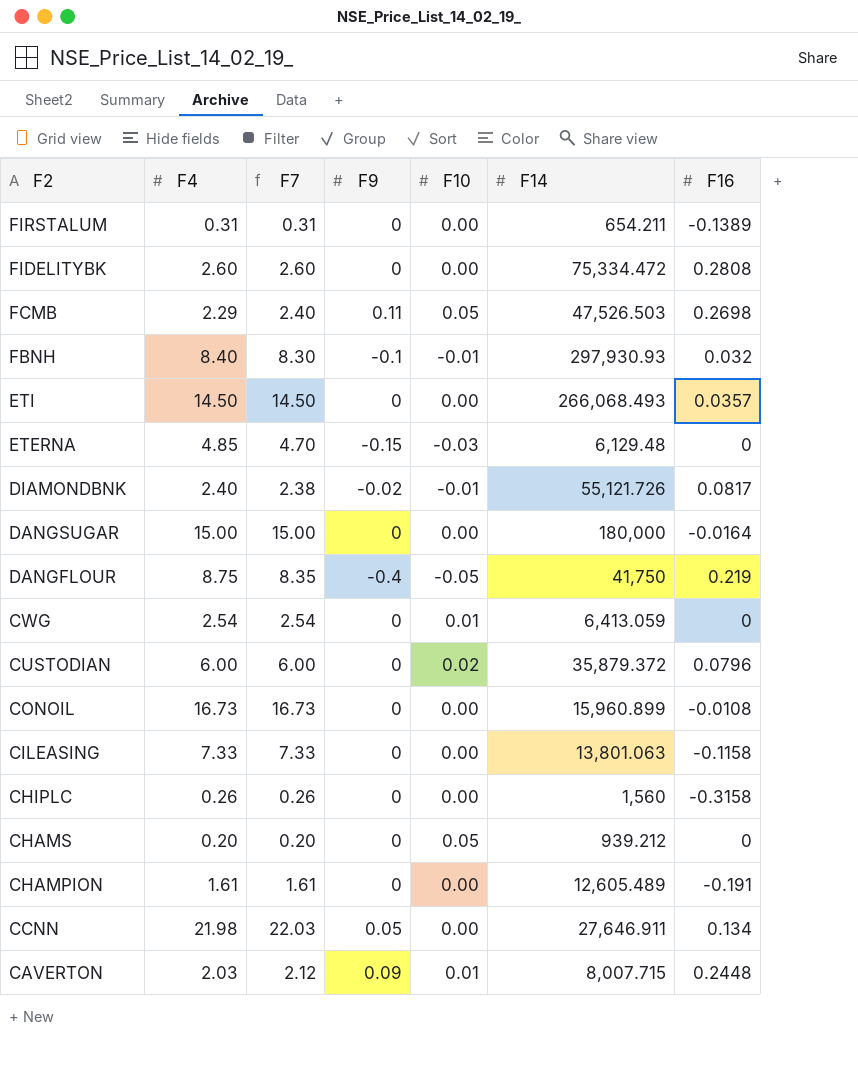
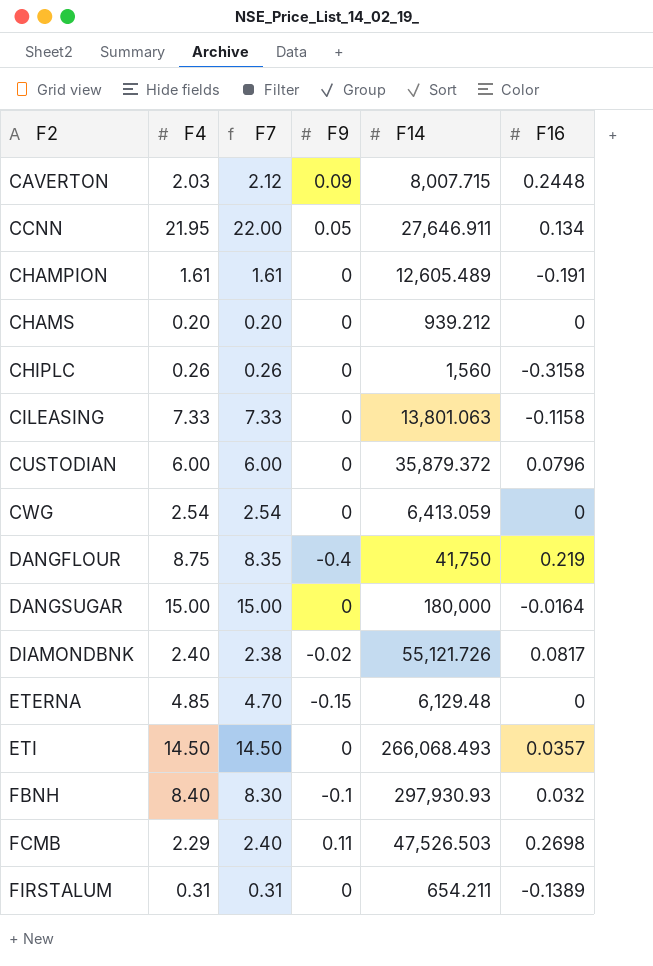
row order: F2 descending -> F2 ascending
column F10 | position: 5 -> none
row FIDELITYBK: 2.60 | 2.60 | 0 | 0.00 | 75,334.472 | 0.2808 -> none
row CONOIL: 16.73 | 16.73 | 0 | 0.00 | 15,960.899 | -0.0108 -> none
CCNN | F4: 21.98 -> 21.95
CCNN | F7: 22.03 -> 22.00

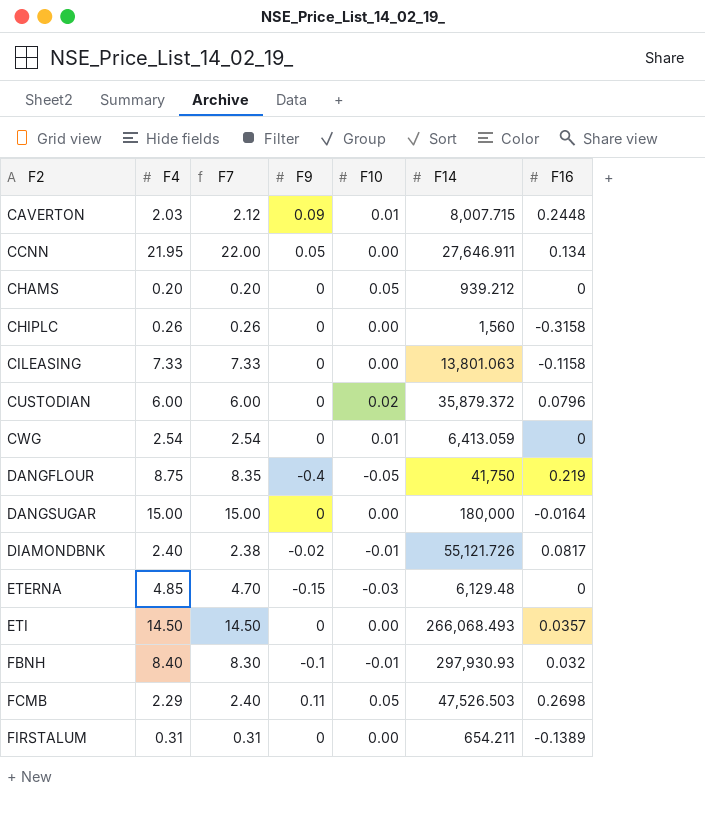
column F10 | position: none -> 5
row CHAMPION: 1.61 | 1.61 | 0 | 12,605.489 | -0.191 -> none

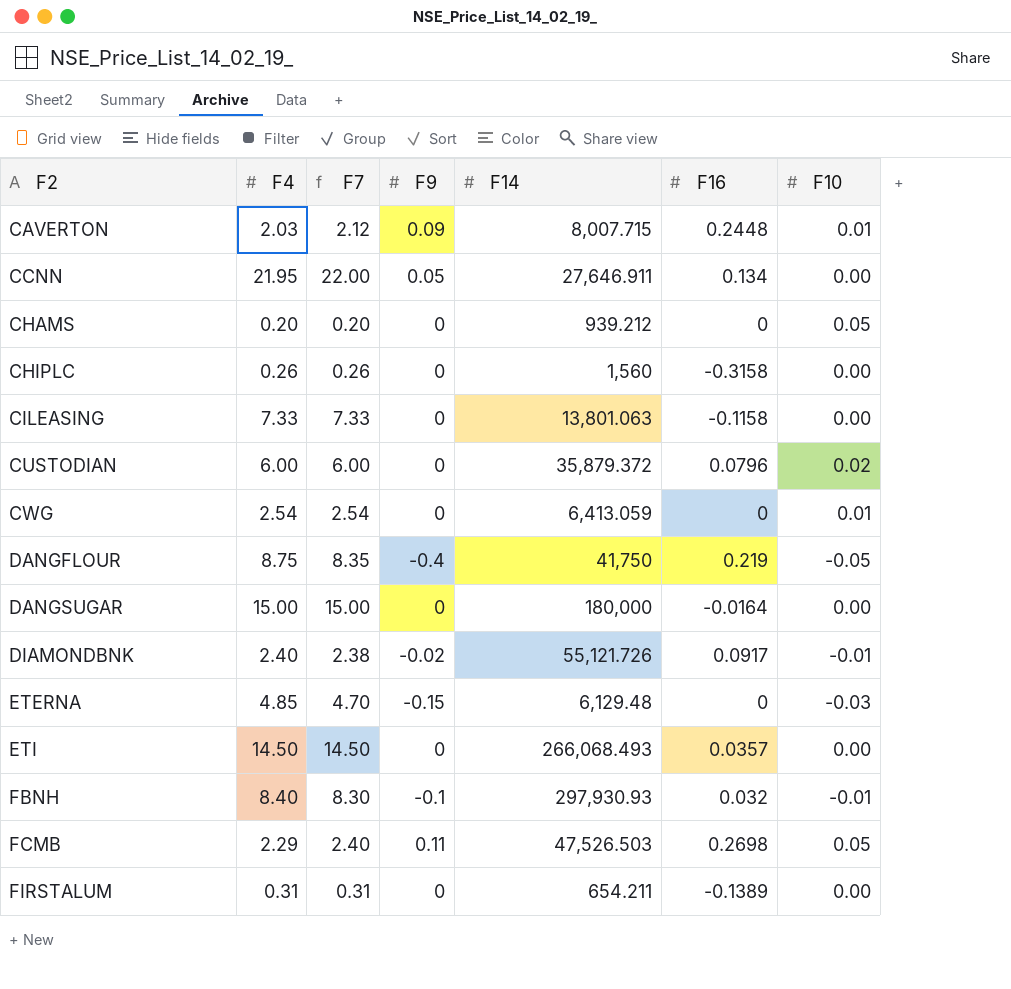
column F10 | position: 5 -> 7
DIAMONDBNK | F16: 0.0817 -> 0.0917

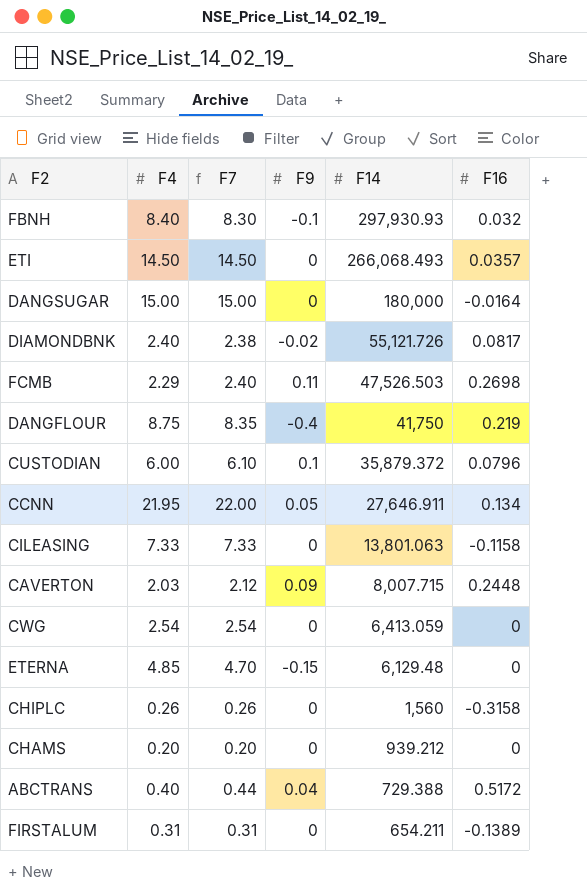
row order: F2 ascending -> F14 descending
column F10 | position: 7 -> none
DIAMONDBNK | F16: 0.0917 -> 0.0817
CUSTODIAN | F7: 6.00 -> 6.10
CUSTODIAN | F9: 0 -> 0.1
row ABCTRANS: none -> 0.40 | 0.44 | 0.04 | 729.388 | 0.5172

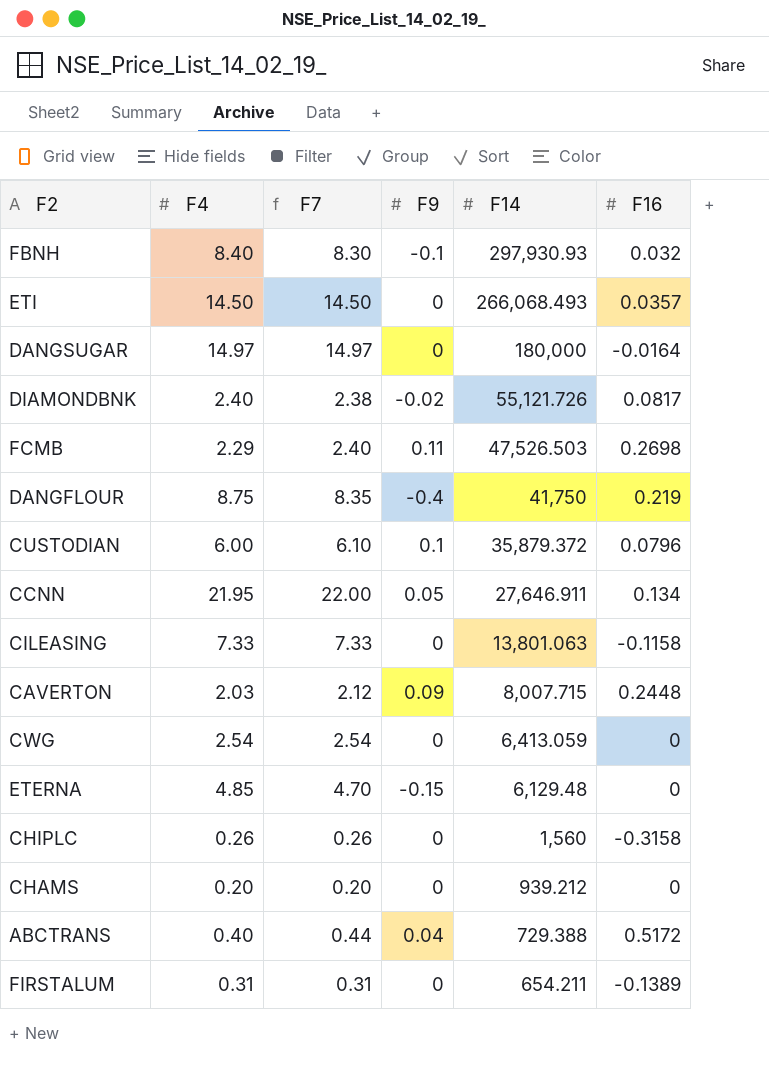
DANGSUGAR | F4: 15.00 -> 14.97
DANGSUGAR | F7: 15.00 -> 14.97

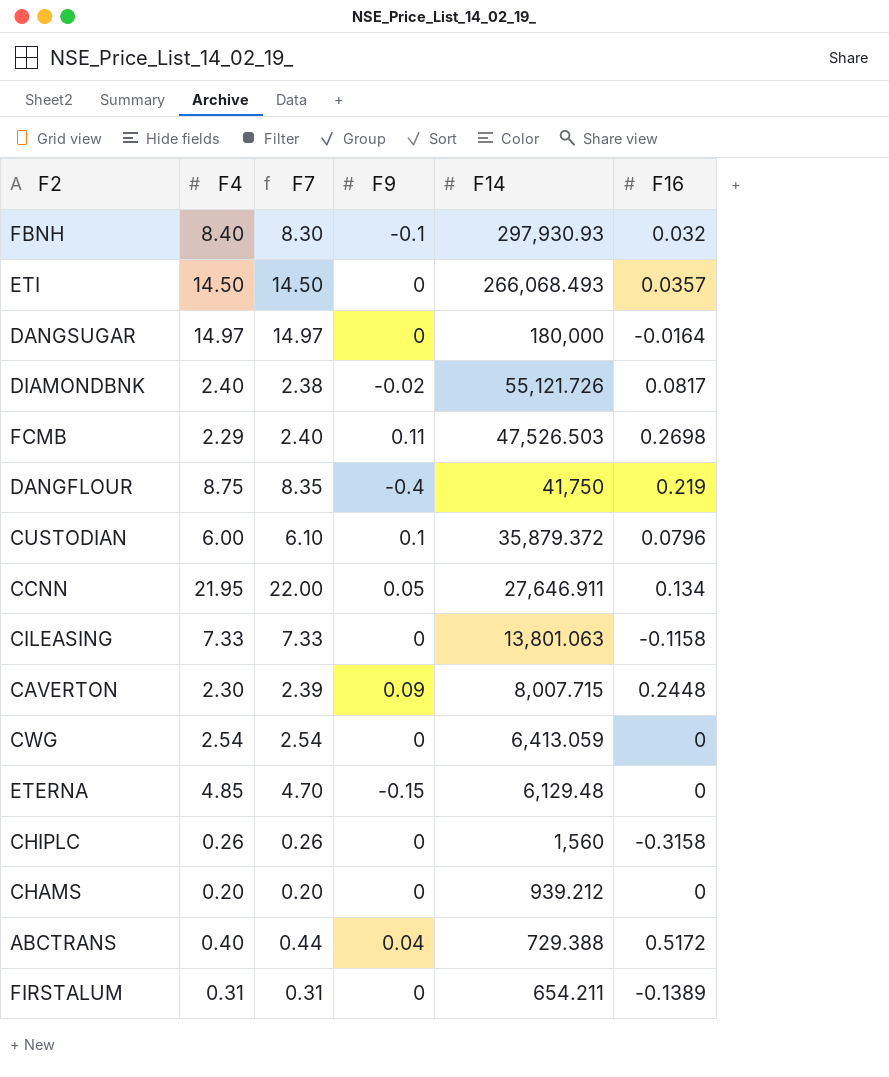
CAVERTON | F4: 2.03 -> 2.30
CAVERTON | F7: 2.12 -> 2.39

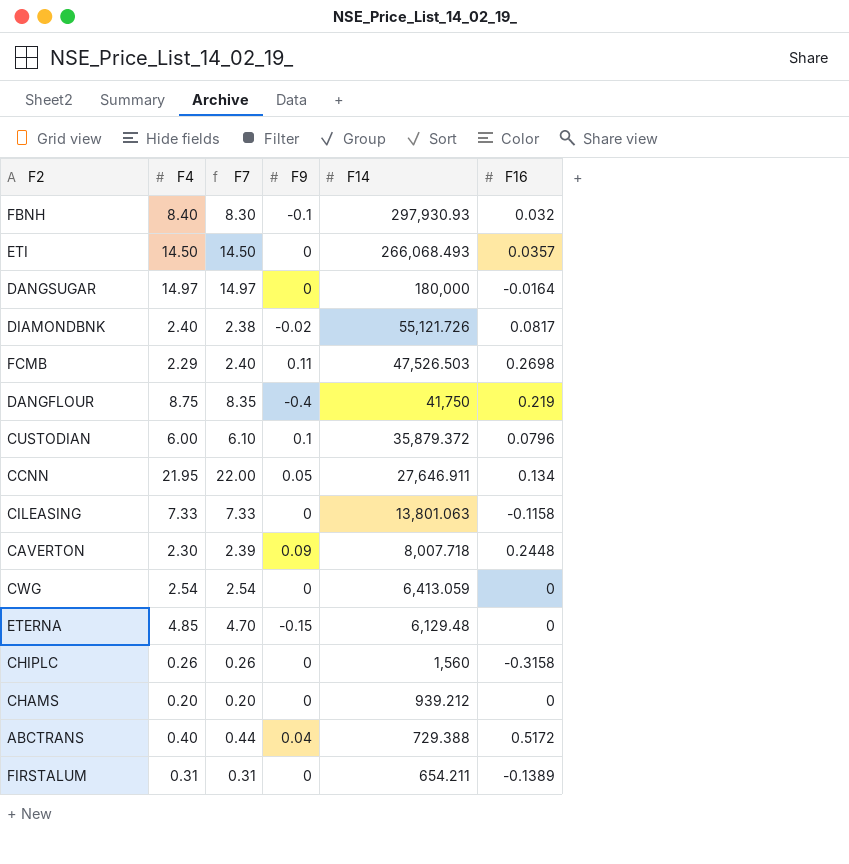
CAVERTON | F14: 8,007.715 -> 8,007.718

